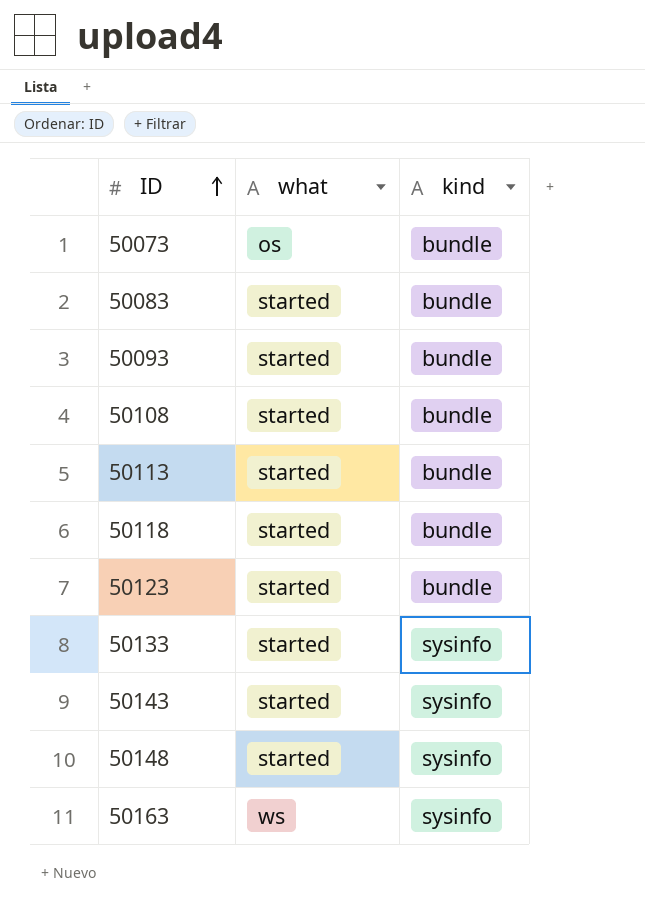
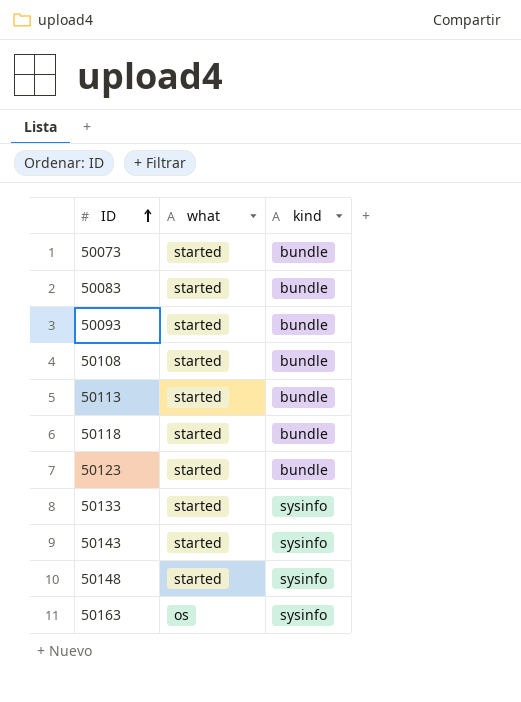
50073 | what: os -> started
50163 | what: ws -> os

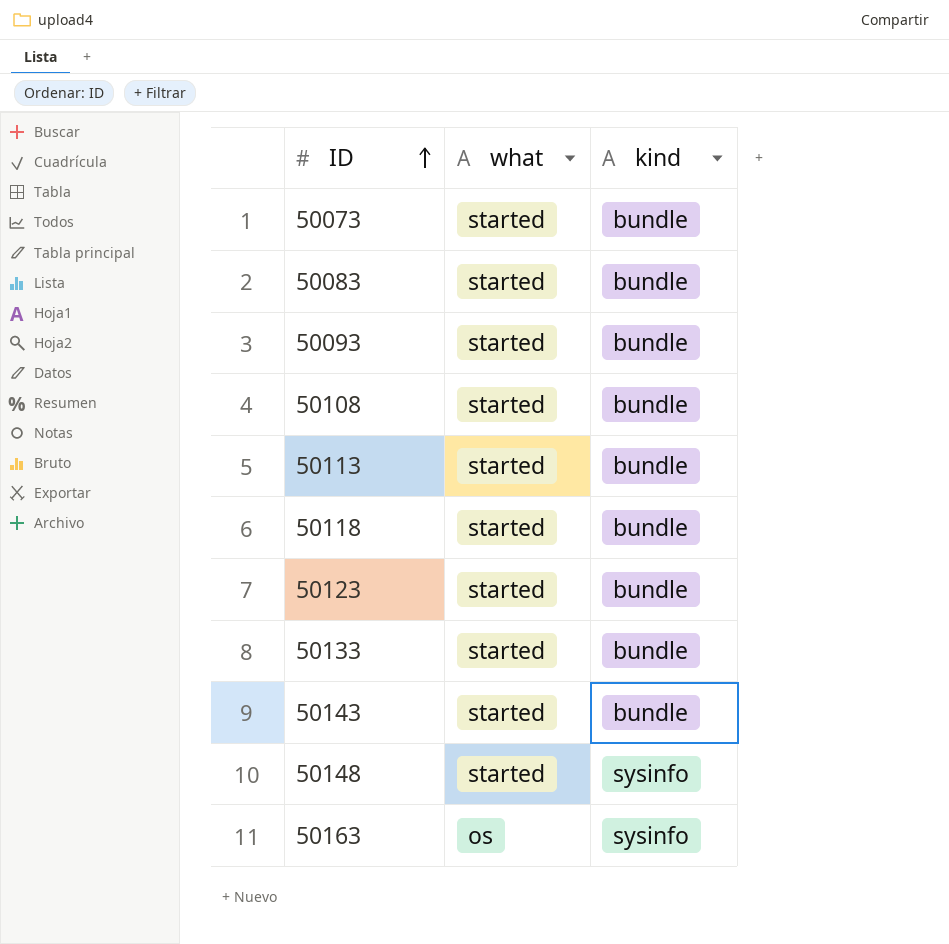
50133 | kind: sysinfo -> bundle
50143 | kind: sysinfo -> bundle

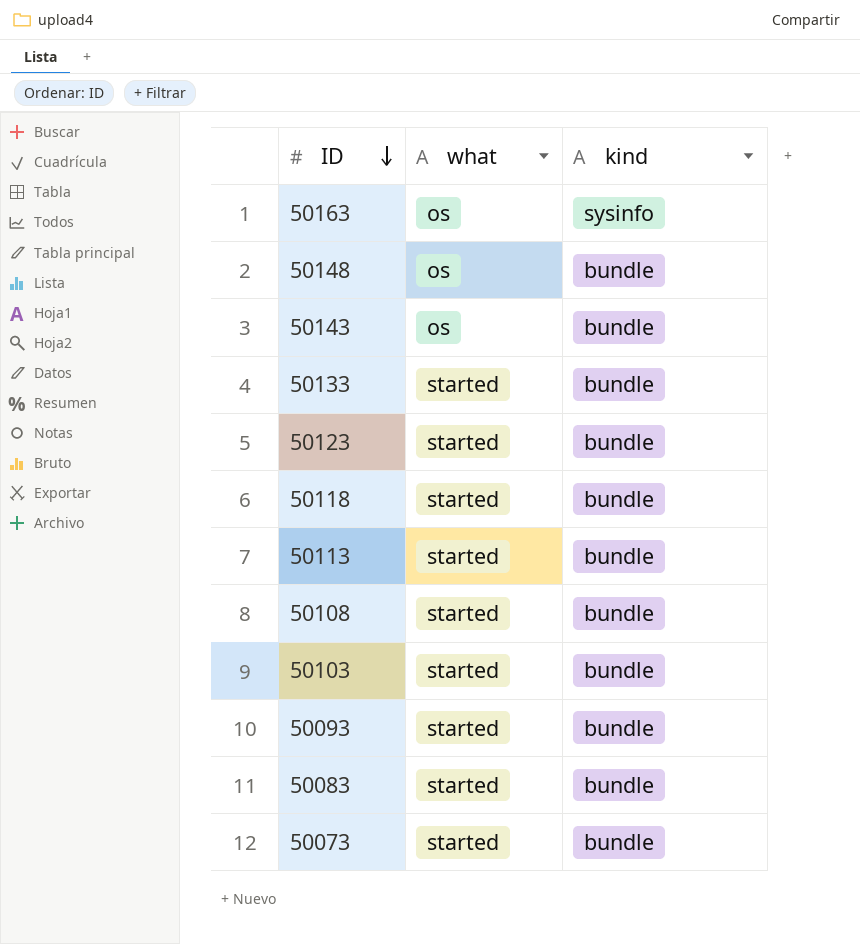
row order: ID ascending -> ID descending
50148 | what: started -> os
50148 | kind: sysinfo -> bundle
50143 | what: started -> os
row 50103: none -> started | bundle

